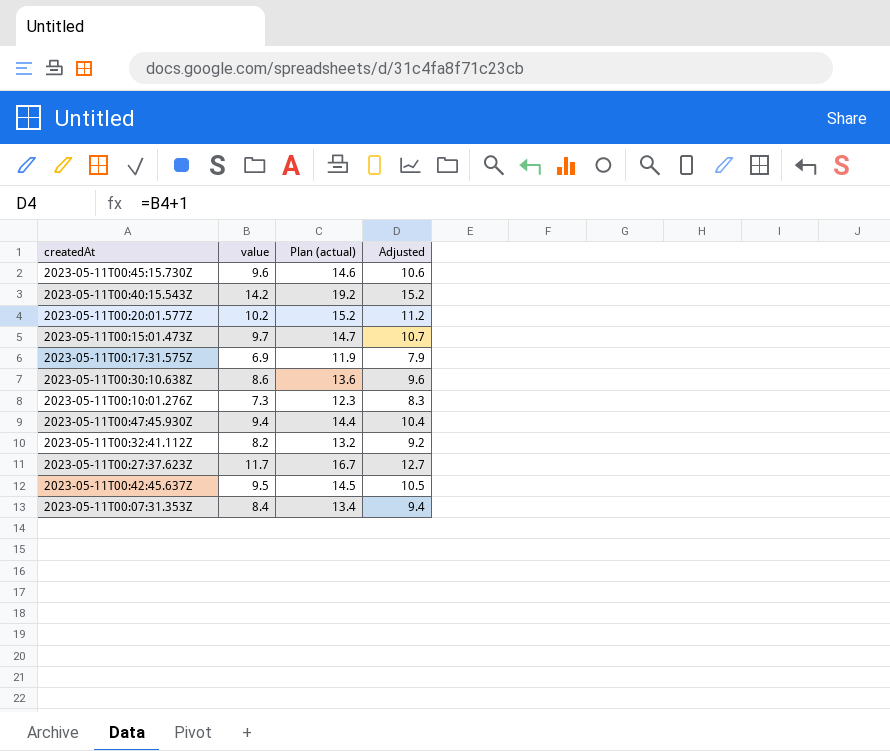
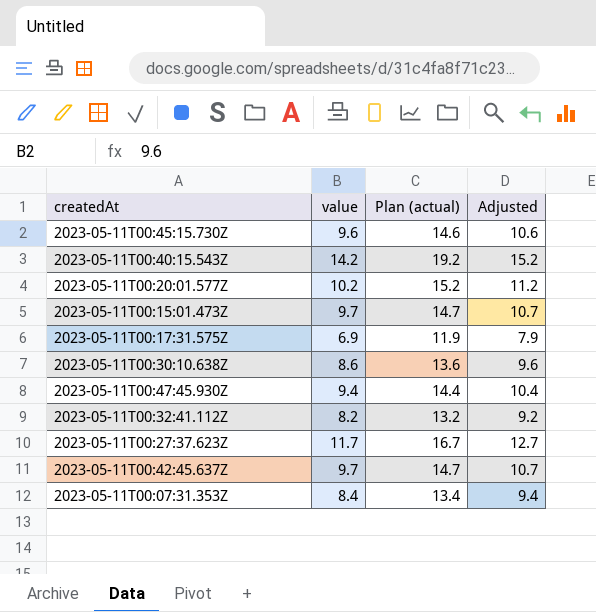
row 2023-05-11T00:10:01.276Z: 7.3 | 12.3 | 8.3 -> none
2023-05-11T00:42:45.637Z | value: 9.5 -> 9.7
2023-05-11T00:42:45.637Z | Plan (actual): 14.5 -> 14.7
2023-05-11T00:42:45.637Z | Adjusted: 10.5 -> 10.7

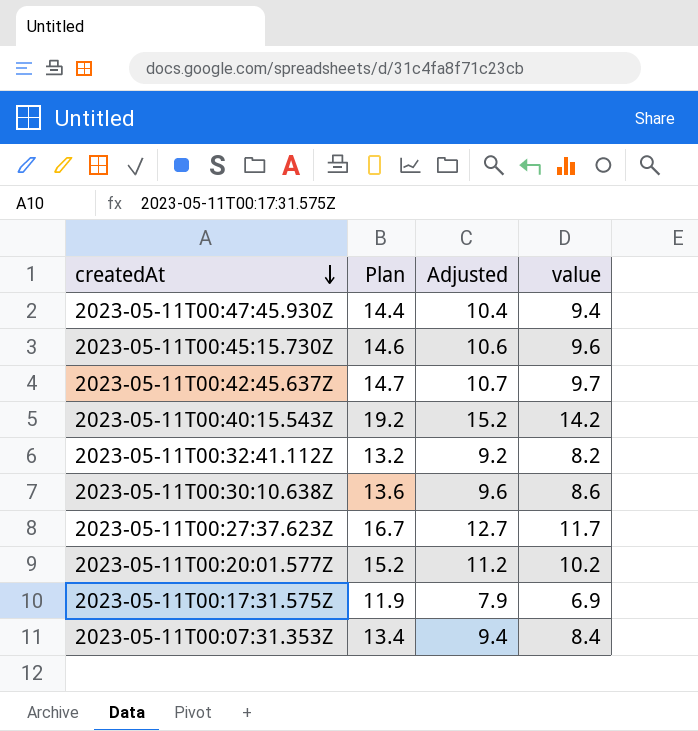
row order: none -> createdAt descending
column name: Plan (actual) -> Plan
column value | position: 2 -> 4
row 2023-05-11T00:15:01.473Z: 9.7 | 14.7 | 10.7 -> none

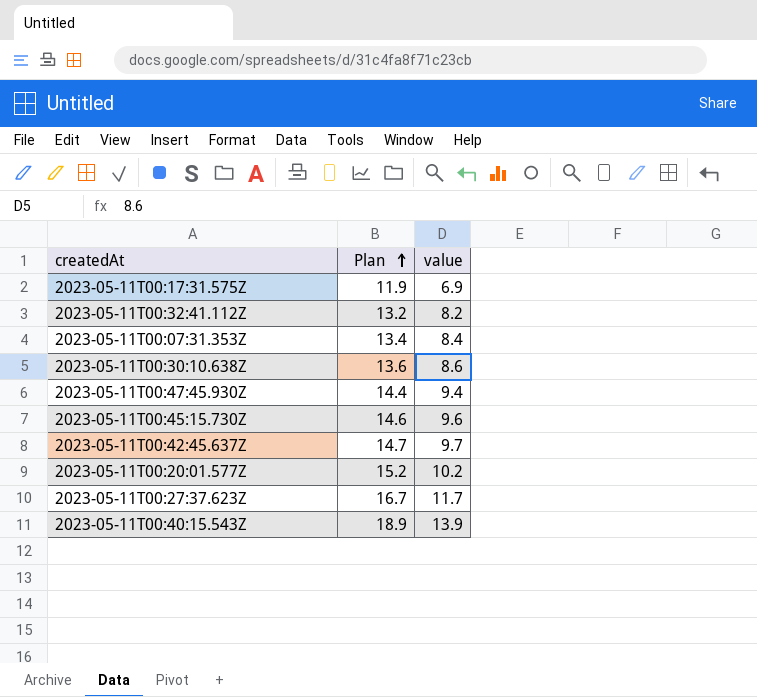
row order: createdAt descending -> Plan ascending
column Adjusted | formula: [value] + 1 -> none
2023-05-11T00:40:15.543Z | Plan: 19.2 -> 18.9
2023-05-11T00:40:15.543Z | value: 14.2 -> 13.9

